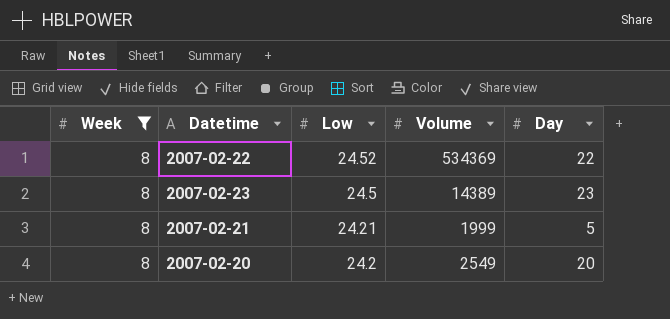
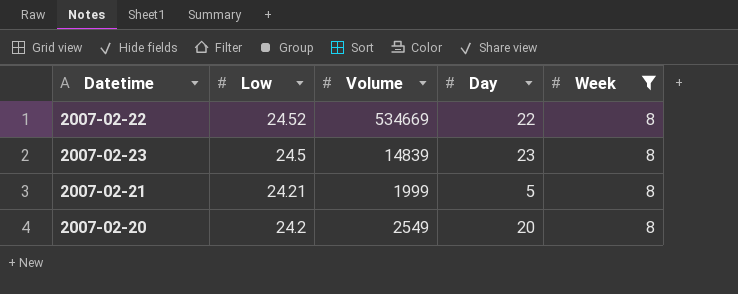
column Week | position: 1 -> 5
2007-02-22 | Volume: 534369 -> 534669
2007-02-23 | Volume: 14389 -> 14839

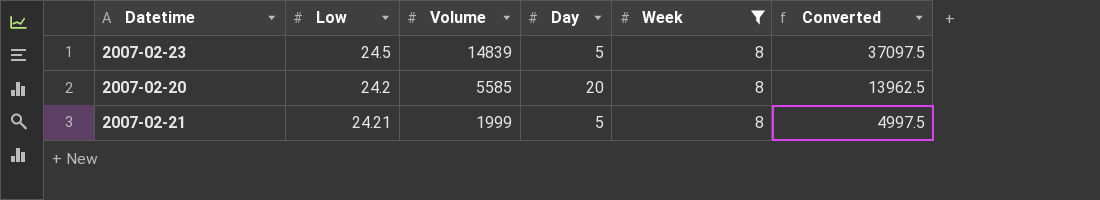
row order: Low descending -> Volume descending
column Converted | formula: none -> [Volume] * 2.5
row 2007-02-22: 24.52 | 534669 | 22 | 8 -> none
2007-02-23 | Day: 23 -> 5
2007-02-20 | Volume: 2549 -> 5585

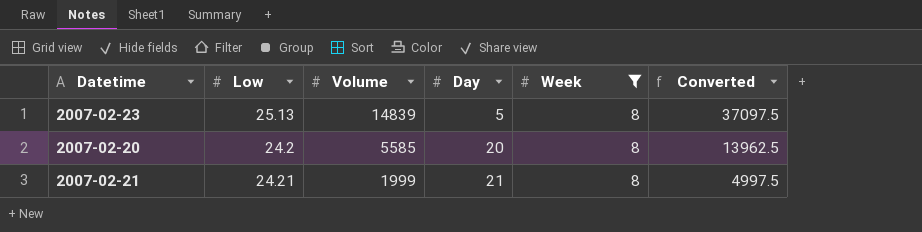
2007-02-23 | Low: 24.5 -> 25.13
2007-02-21 | Day: 5 -> 21

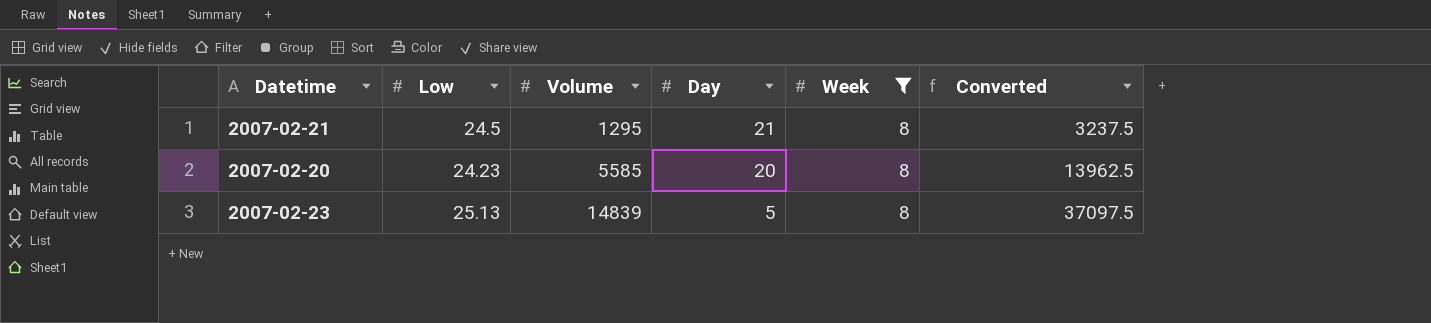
row order: Volume descending -> Volume ascending
2007-02-21 | Low: 24.21 -> 24.5
2007-02-21 | Volume: 1999 -> 1295
2007-02-21 | Converted: 4997.5 -> 3237.5
2007-02-20 | Low: 24.2 -> 24.23

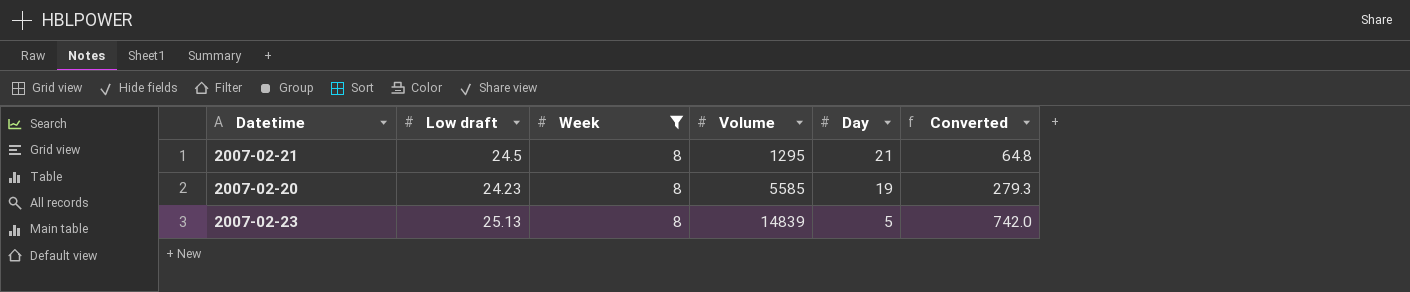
column name: Low -> Low draft
column Week | position: 5 -> 3
column Converted | formula: [Volume] * 2.5 -> [Volume] * 0.05
2007-02-20 | Day: 20 -> 19

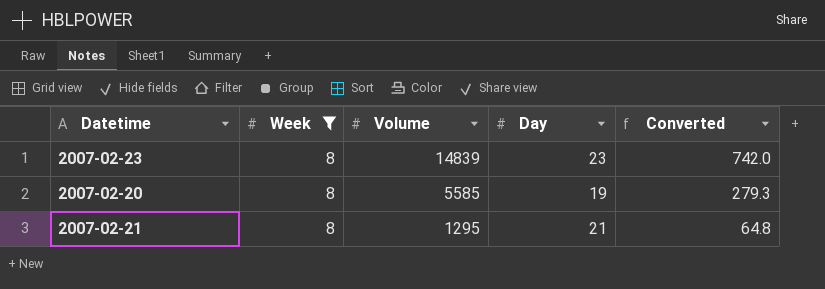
row order: Volume ascending -> Volume descending
column Low draft | position: 2 -> none
2007-02-23 | Day: 5 -> 23

